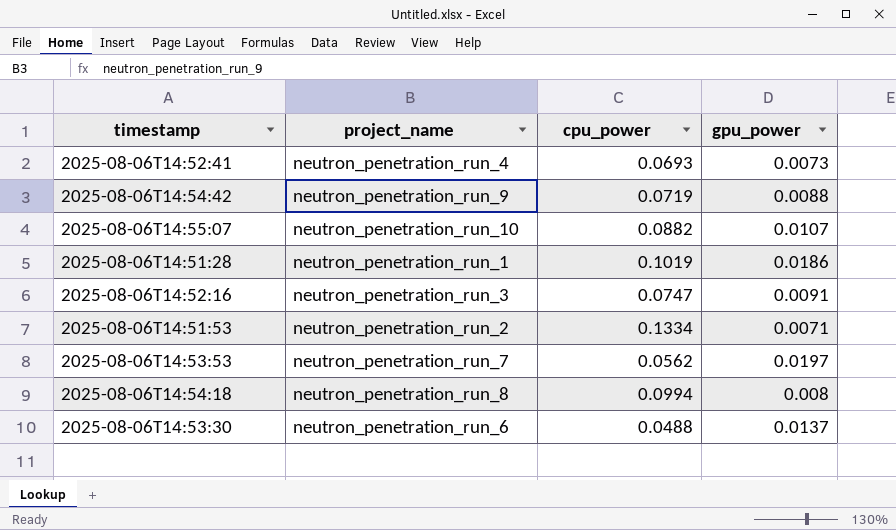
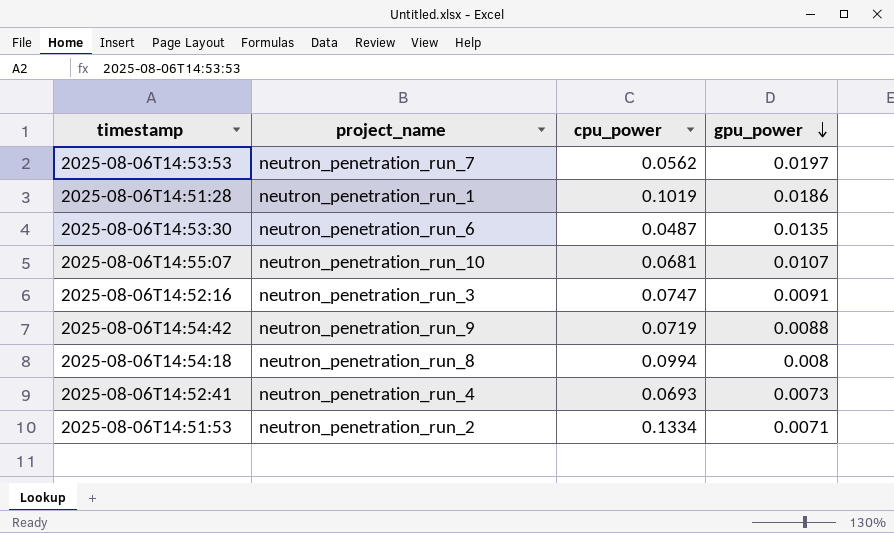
row order: none -> gpu_power descending
2025-08-06T14:53:30 | cpu_power: 0.0488 -> 0.0487
2025-08-06T14:53:30 | gpu_power: 0.0137 -> 0.0135
2025-08-06T14:55:07 | cpu_power: 0.0882 -> 0.0681

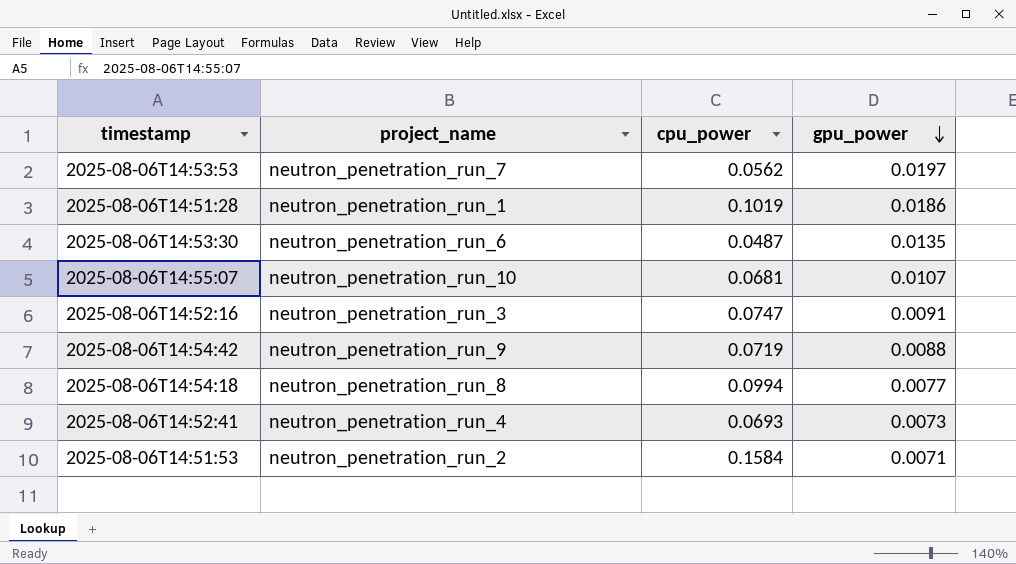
2025-08-06T14:54:18 | gpu_power: 0.008 -> 0.0077
2025-08-06T14:51:53 | cpu_power: 0.1334 -> 0.1584

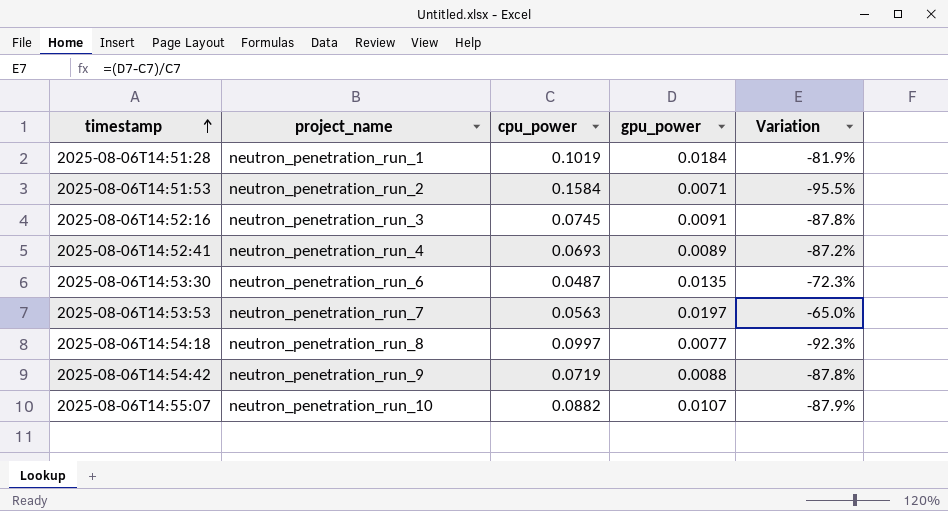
row order: gpu_power descending -> timestamp ascending
column Variation | formula: none -> ([gpu_power] - [cpu_power]) / [cpu_power]
2025-08-06T14:51:28 | gpu_power: 0.0186 -> 0.0184
2025-08-06T14:52:16 | cpu_power: 0.0747 -> 0.0745
2025-08-06T14:52:41 | gpu_power: 0.0073 -> 0.0089
2025-08-06T14:53:53 | cpu_power: 0.0562 -> 0.0563
2025-08-06T14:54:18 | cpu_power: 0.0994 -> 0.0997
2025-08-06T14:55:07 | cpu_power: 0.0681 -> 0.0882

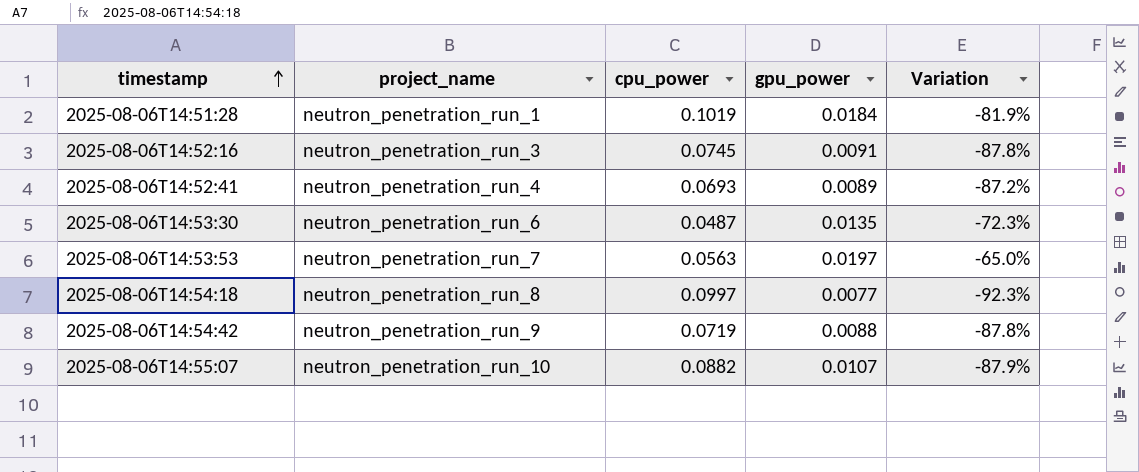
row 2025-08-06T14:51:53: neutron_penetration_run_2 | 0.1584 | 0.0071 | -95.5% -> none

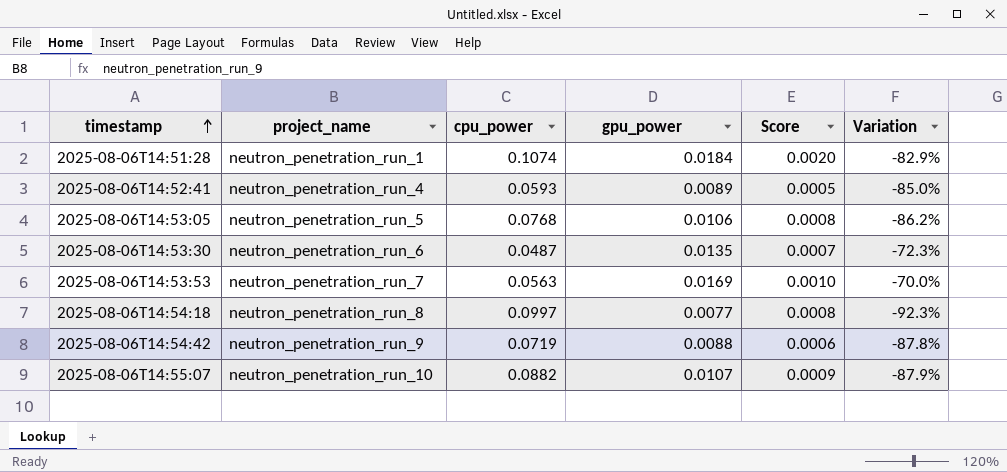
column Score | formula: none -> [cpu_power] * [gpu_power]
row 2025-08-06T14:52:16: neutron_penetration_run_3 | 0.0745 | 0.0091 | -87.8% -> none
2025-08-06T14:51:28 | cpu_power: 0.1019 -> 0.1074
2025-08-06T14:51:28 | Variation: -81.9% -> -82.9%
2025-08-06T14:52:41 | cpu_power: 0.0693 -> 0.0593
2025-08-06T14:52:41 | Variation: -87.2% -> -85.0%
row 2025-08-06T14:53:05: none -> neutron_penetration_run_5 | 0.0768 | 0.0106 | 0.0008 | -86.2%
2025-08-06T14:53:53 | gpu_power: 0.0197 -> 0.0169
2025-08-06T14:53:53 | Variation: -65.0% -> -70.0%

